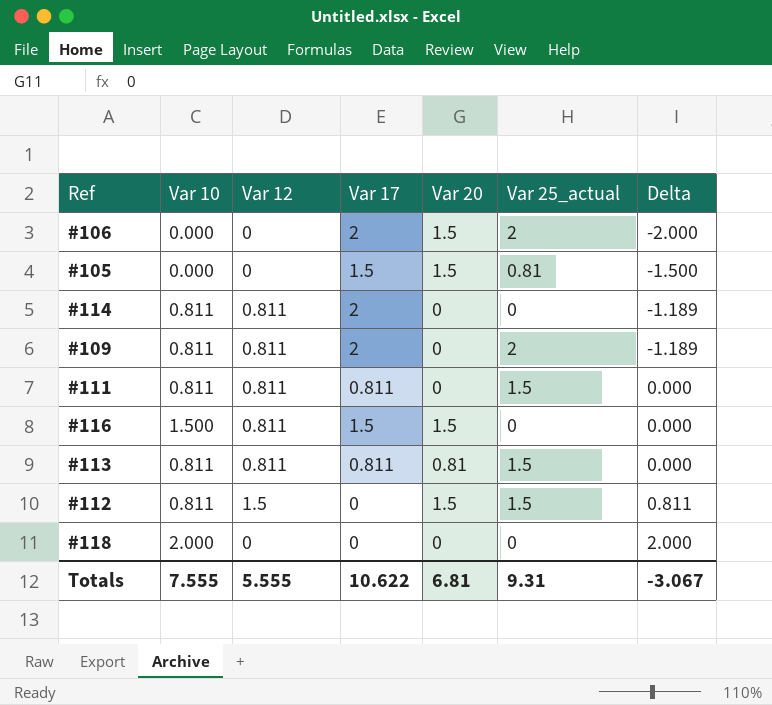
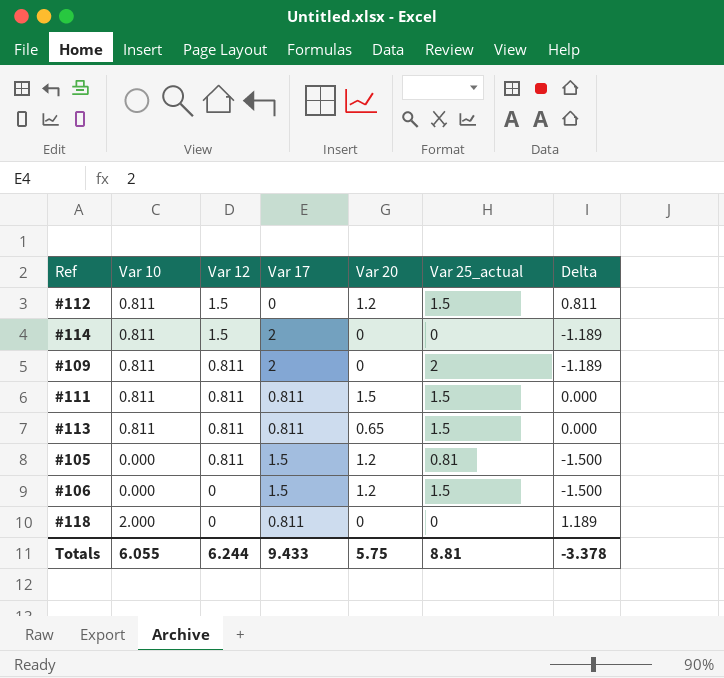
row order: Delta ascending -> Var 12 descending
row #116: 1.500 | 0.811 | 1.5 | 1.5 | 0 | 0.000 -> none
#112 | Var 20: 1.5 -> 1.2
#114 | Var 12: 0.811 -> 1.5
#111 | Var 20: 0 -> 1.5
#113 | Var 20: 0.81 -> 0.65
#105 | Var 12: 0 -> 0.811
#105 | Var 20: 1.5 -> 1.2
#106 | Var 17: 2 -> 1.5
#106 | Var 20: 1.5 -> 1.2
#106 | Var 25_actual: 2 -> 1.5
#106 | Delta: -2.000 -> -1.500
#118 | Var 17: 0 -> 0.811
#118 | Delta: 2.000 -> 1.189
Totals | Var 10: 7.555 -> 6.055
Totals | Var 12: 5.555 -> 6.244
Totals | Var 17: 10.622 -> 9.433
Totals | Var 20: 6.81 -> 5.75
Totals | Var 25_actual: 9.31 -> 8.81
Totals | Delta: -3.067 -> -3.378

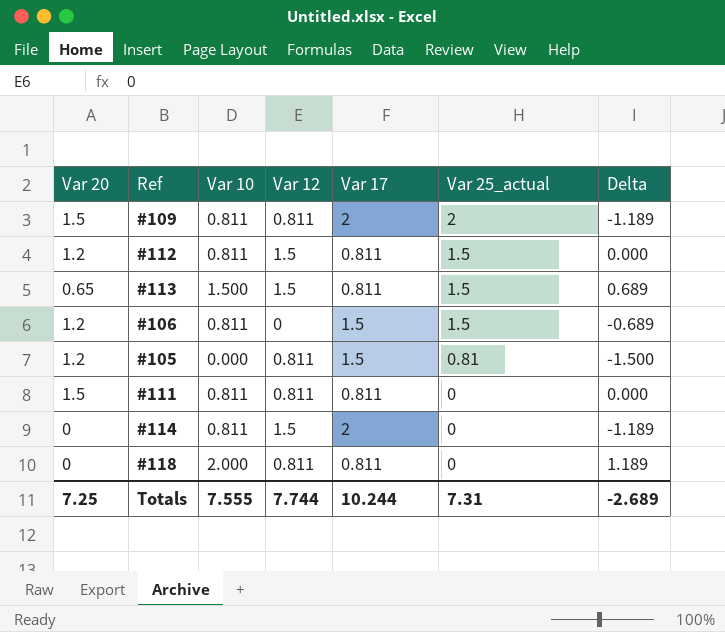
row order: Var 12 descending -> Var 25_actual descending
column Var 20 | position: 5 -> 1
#109 | Var 20: 0 -> 1.5
#112 | Var 17: 0 -> 0.811
#112 | Delta: 0.811 -> 0.000
#113 | Var 10: 0.811 -> 1.500
#113 | Var 12: 0.811 -> 1.5
#113 | Delta: 0.000 -> 0.689
#106 | Var 10: 0.000 -> 0.811
#106 | Delta: -1.500 -> -0.689
#111 | Var 25_actual: 1.5 -> 0
#118 | Var 12: 0 -> 0.811
Totals | Var 20: 5.75 -> 7.25
Totals | Var 10: 6.055 -> 7.555
Totals | Var 12: 6.244 -> 7.744
Totals | Var 17: 9.433 -> 10.244
Totals | Var 25_actual: 8.81 -> 7.31
Totals | Delta: -3.378 -> -2.689

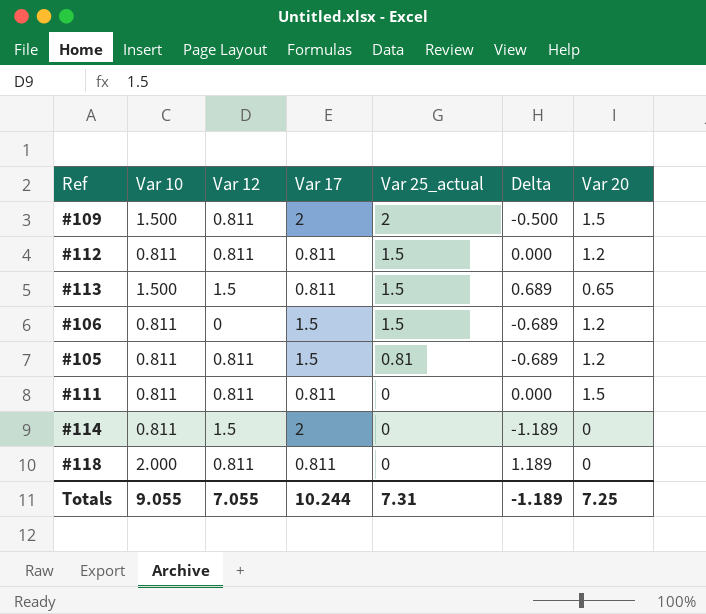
column Var 20 | position: 1 -> 7
#109 | Var 10: 0.811 -> 1.500
#109 | Delta: -1.189 -> -0.500
#112 | Var 12: 1.5 -> 0.811
#105 | Var 10: 0.000 -> 0.811
#105 | Delta: -1.500 -> -0.689
Totals | Var 10: 7.555 -> 9.055
Totals | Var 12: 7.744 -> 7.055
Totals | Delta: -2.689 -> -1.189

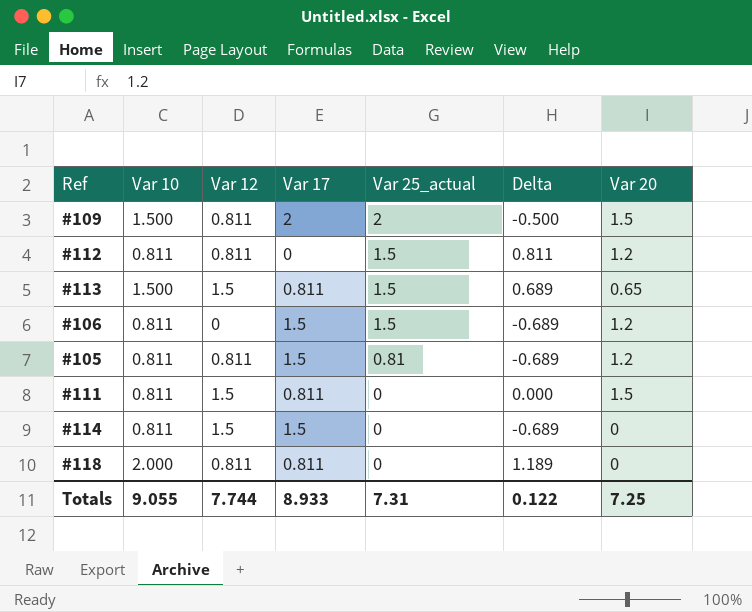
#112 | Var 17: 0.811 -> 0
#112 | Delta: 0.000 -> 0.811
#111 | Var 12: 0.811 -> 1.5
#114 | Var 17: 2 -> 1.5
#114 | Delta: -1.189 -> -0.689
Totals | Var 12: 7.055 -> 7.744
Totals | Var 17: 10.244 -> 8.933
Totals | Delta: -1.189 -> 0.122

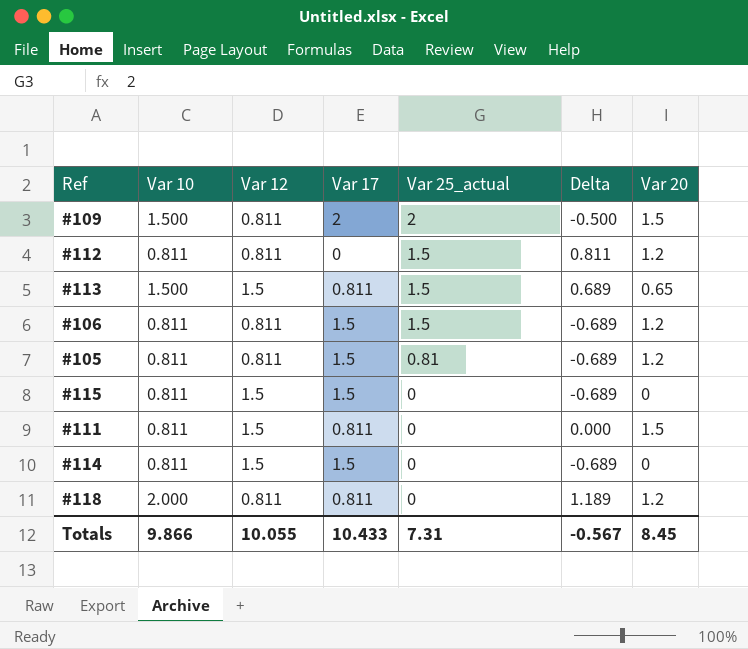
#106 | Var 12: 0 -> 0.811
row #115: none -> 0.811 | 1.5 | 1.5 | 0 | -0.689 | 0
#118 | Var 20: 0 -> 1.2
Totals | Var 10: 9.055 -> 9.866
Totals | Var 12: 7.744 -> 10.055
Totals | Var 17: 8.933 -> 10.433
Totals | Delta: 0.122 -> -0.567
Totals | Var 20: 7.25 -> 8.45

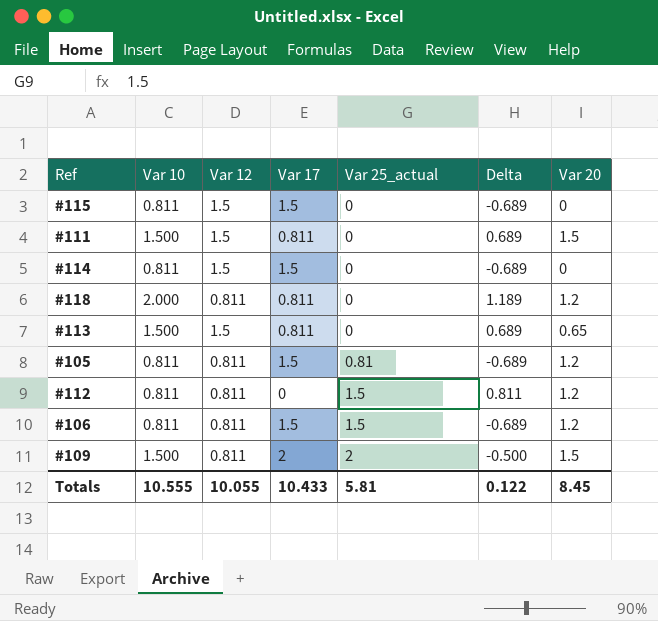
row order: Var 25_actual descending -> Var 25_actual ascending
#111 | Var 10: 0.811 -> 1.500
#111 | Delta: 0.000 -> 0.689
#113 | Var 25_actual: 1.5 -> 0
Totals | Var 10: 9.866 -> 10.555
Totals | Var 25_actual: 7.31 -> 5.81
Totals | Delta: -0.567 -> 0.122

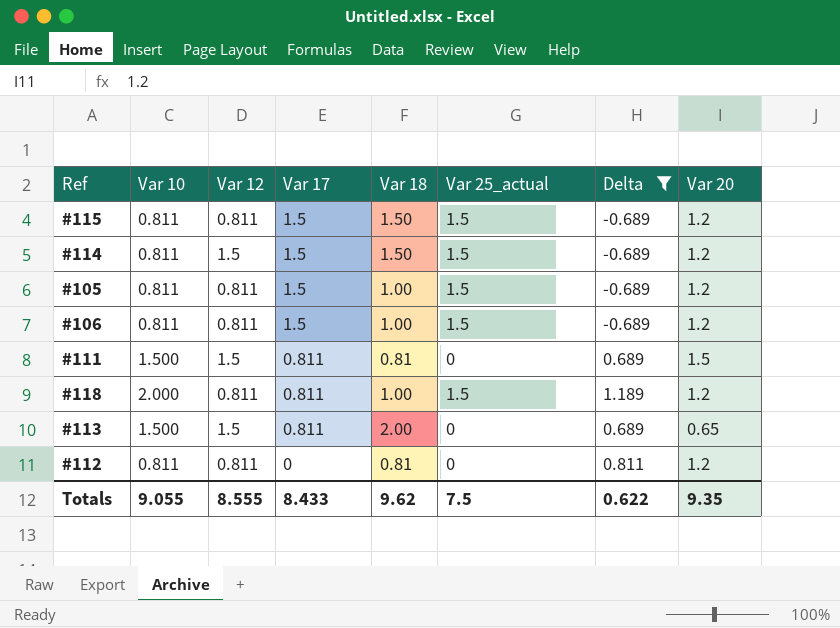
filter: none -> Delta != -0.500
row order: Var 25_actual ascending -> Var 17 descending
column Var 18 | position: none -> 5
#115 | Var 12: 1.5 -> 0.811
#115 | Var 25_actual: 0 -> 1.5
#115 | Var 20: 0 -> 1.2
#114 | Var 25_actual: 0 -> 1.5
#114 | Var 20: 0 -> 1.2
#105 | Var 25_actual: 0.81 -> 1.5
#118 | Var 25_actual: 0 -> 1.5
#112 | Var 25_actual: 1.5 -> 0
Totals | Var 10: 10.555 -> 9.055
Totals | Var 12: 10.055 -> 8.555
Totals | Var 17: 10.433 -> 8.433
Totals | Var 25_actual: 5.81 -> 7.5
Totals | Delta: 0.122 -> 0.622
Totals | Var 20: 8.45 -> 9.35

